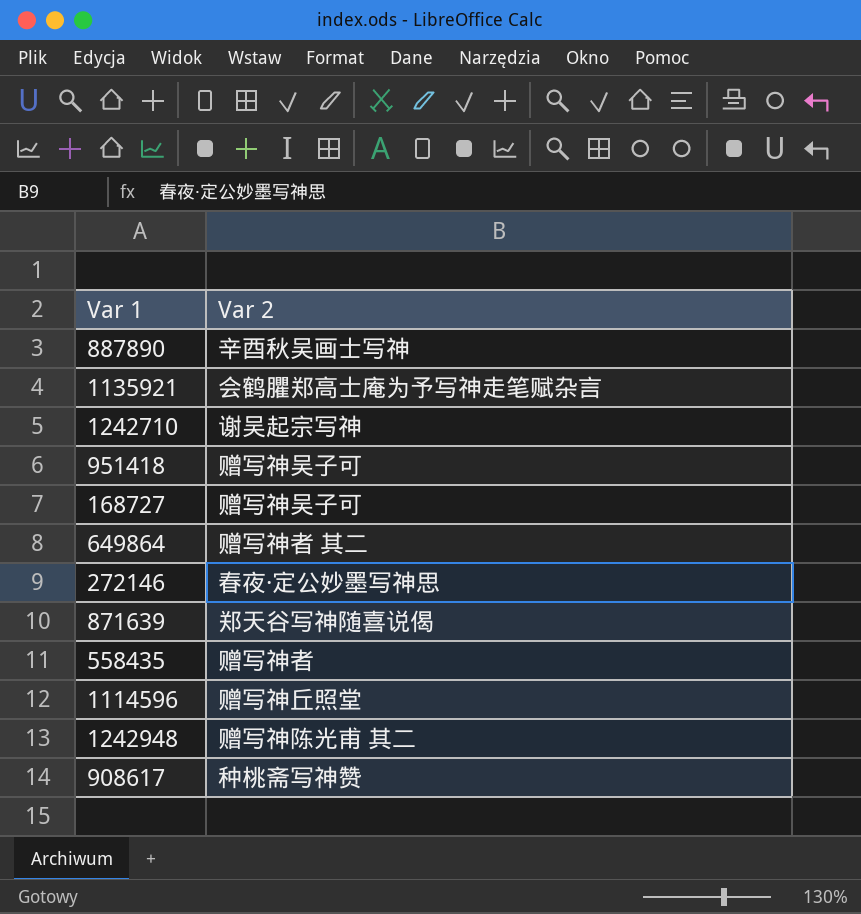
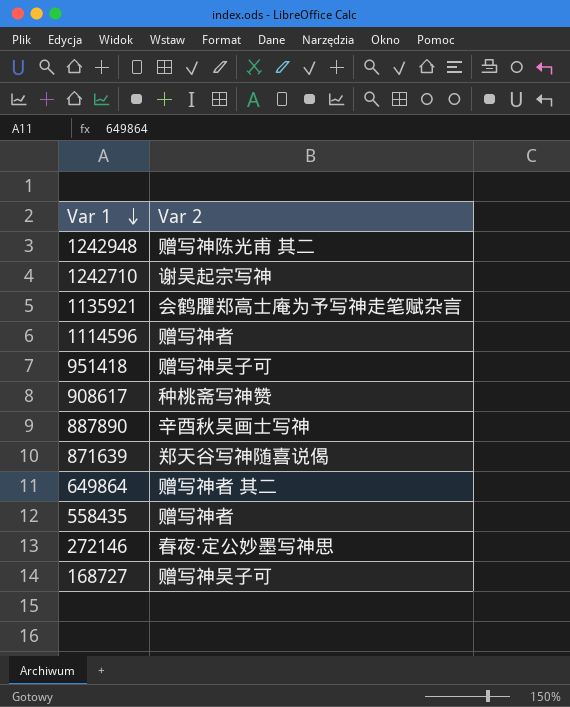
row order: none -> Var 1 descending
1114596 | Var 2: 赠写神丘照堂 -> 赠写神者

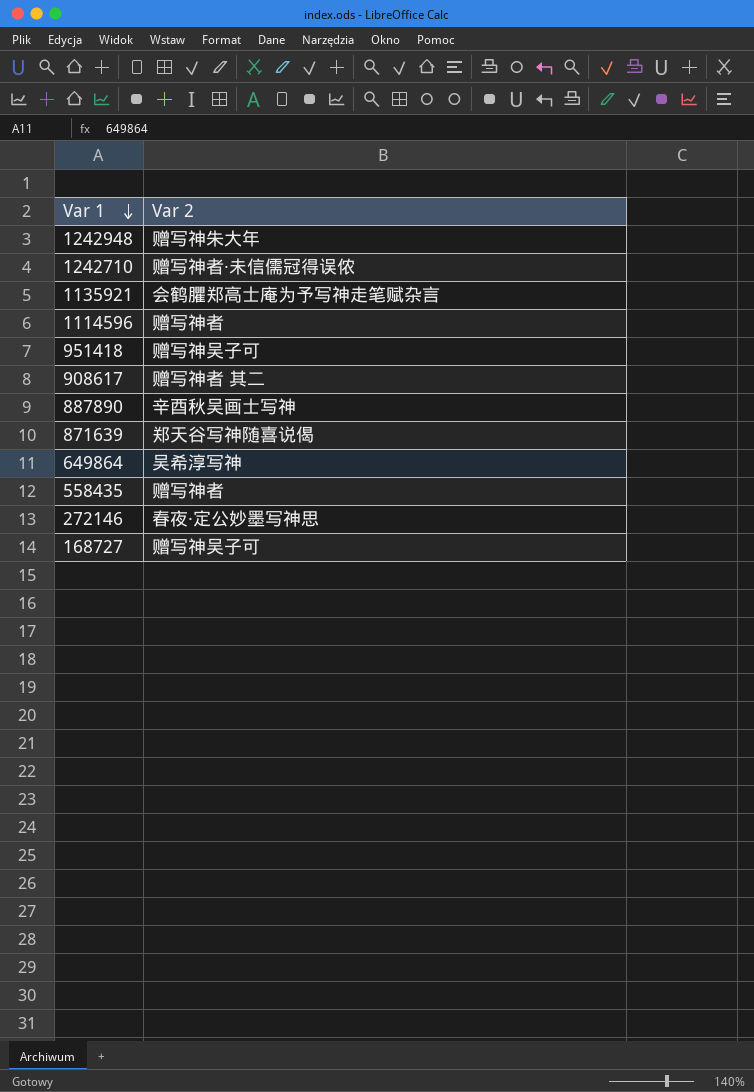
1242948 | Var 2: 赠写神陈光甫 其二 -> 赠写神朱大年
1242710 | Var 2: 谢吴起宗写神 -> 赠写神者·未信儒冠得误侬
908617 | Var 2: 种桃斋写神赞 -> 赠写神者 其二
649864 | Var 2: 赠写神者 其二 -> 吴希淳写神

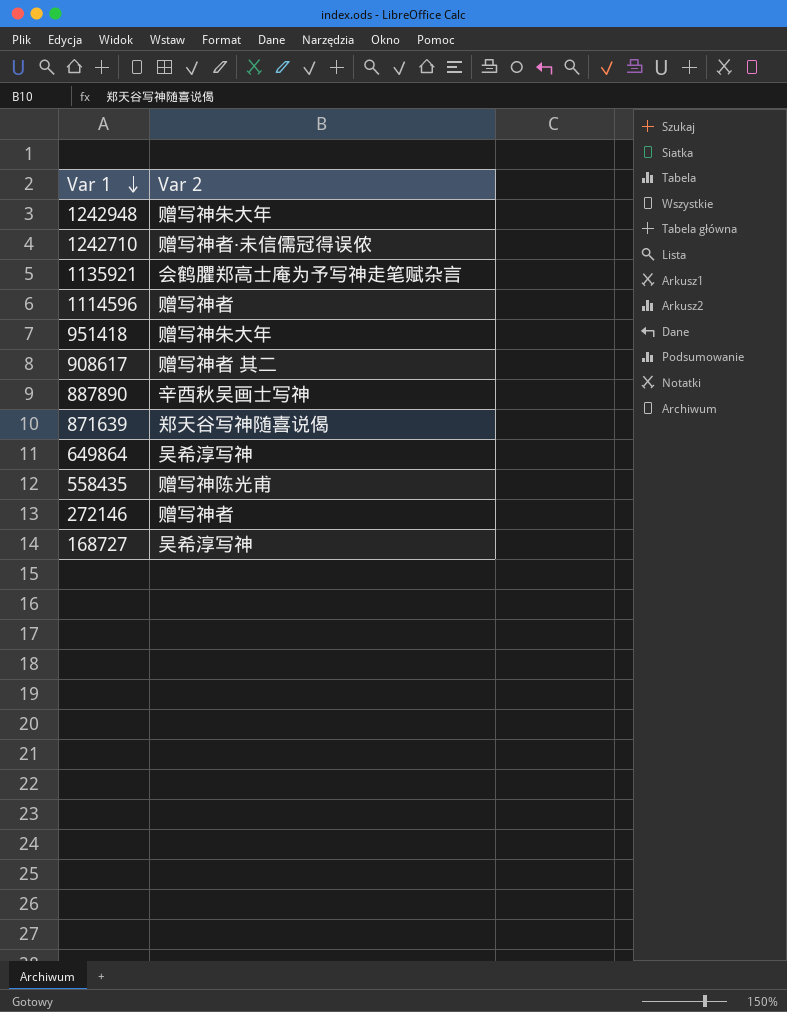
951418 | Var 2: 赠写神吴子可 -> 赠写神朱大年
558435 | Var 2: 赠写神者 -> 赠写神陈光甫
272146 | Var 2: 春夜·定公妙墨写神思 -> 赠写神者
168727 | Var 2: 赠写神吴子可 -> 吴希淳写神

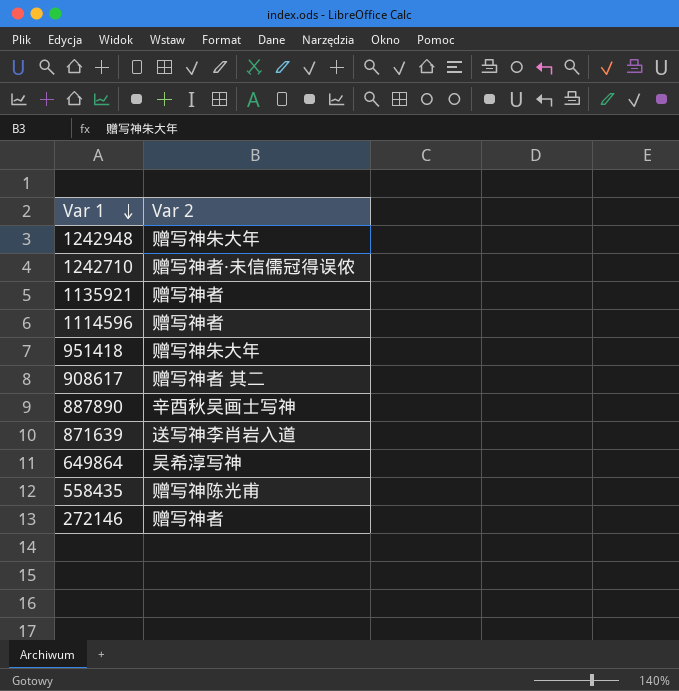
row 168727: 吴希淳写神 -> none
1135921 | Var 2: 会鹤臞郑高士庵为予写神走笔赋杂言 -> 赠写神者
871639 | Var 2: 郑天谷写神随喜说偈 -> 送写神李肖岩入道

